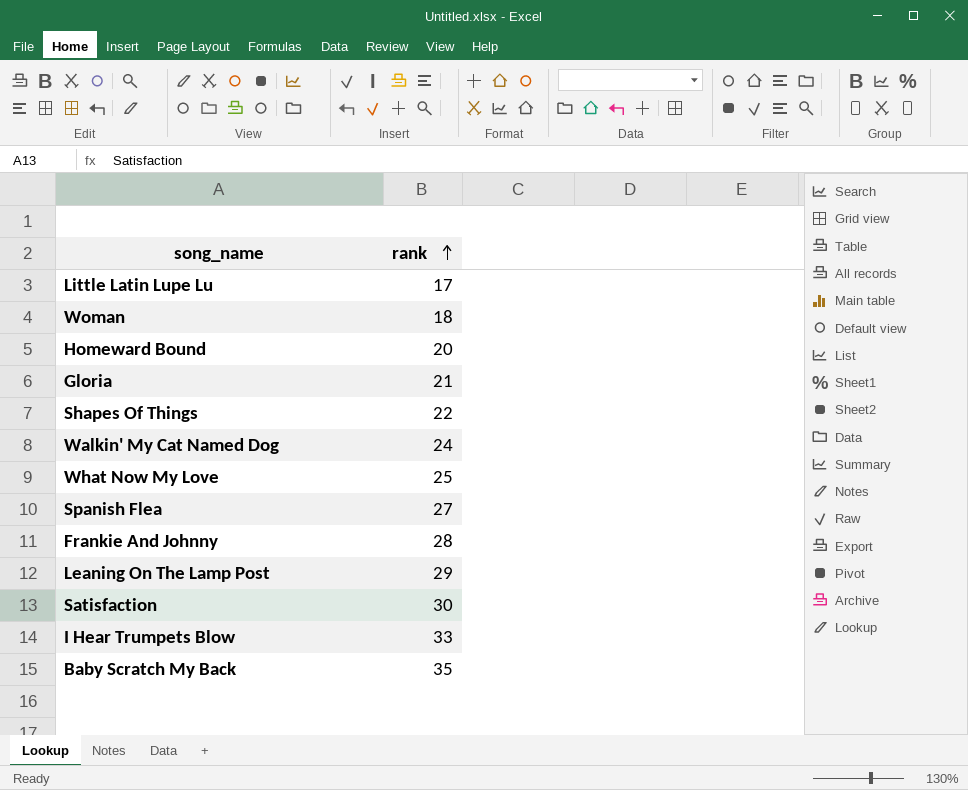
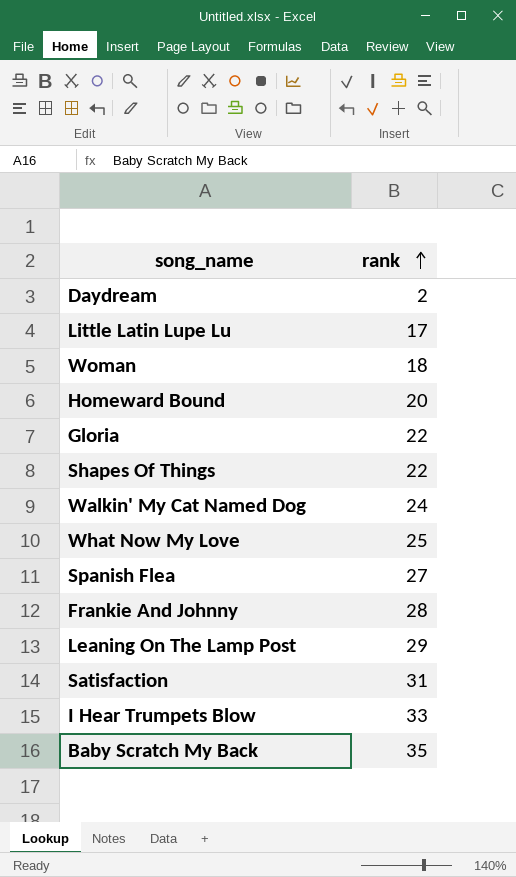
row Daydream: none -> 2
Gloria | rank: 21 -> 22
Satisfaction | rank: 30 -> 31

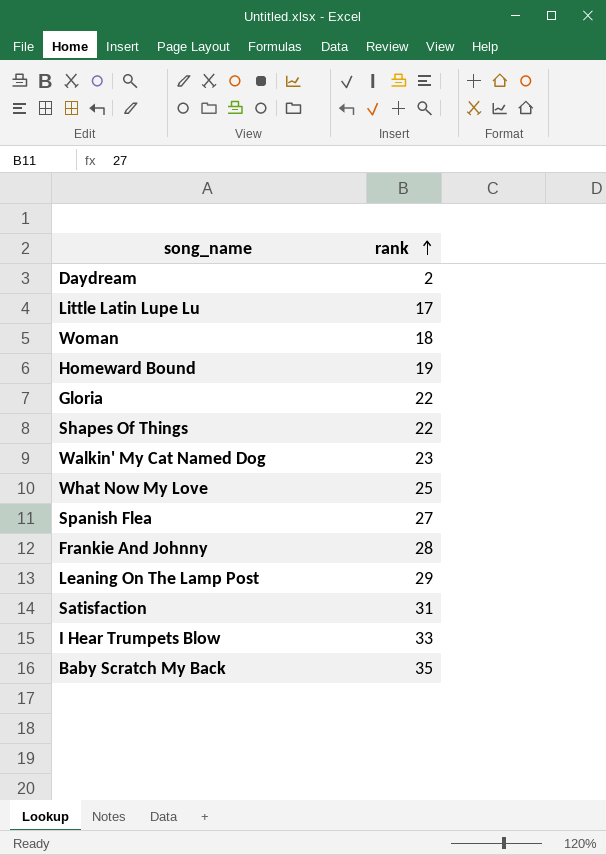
Homeward Bound | rank: 20 -> 19
Walkin' My Cat Named Dog | rank: 24 -> 23

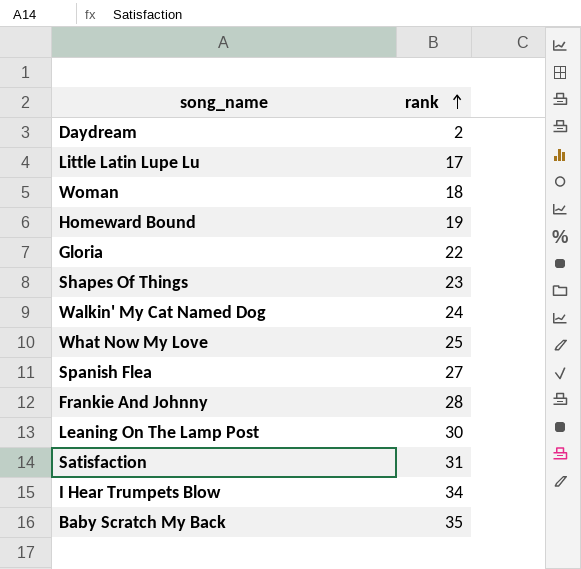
Shapes Of Things | rank: 22 -> 23
Walkin' My Cat Named Dog | rank: 23 -> 24
Leaning On The Lamp Post | rank: 29 -> 30
I Hear Trumpets Blow | rank: 33 -> 34

